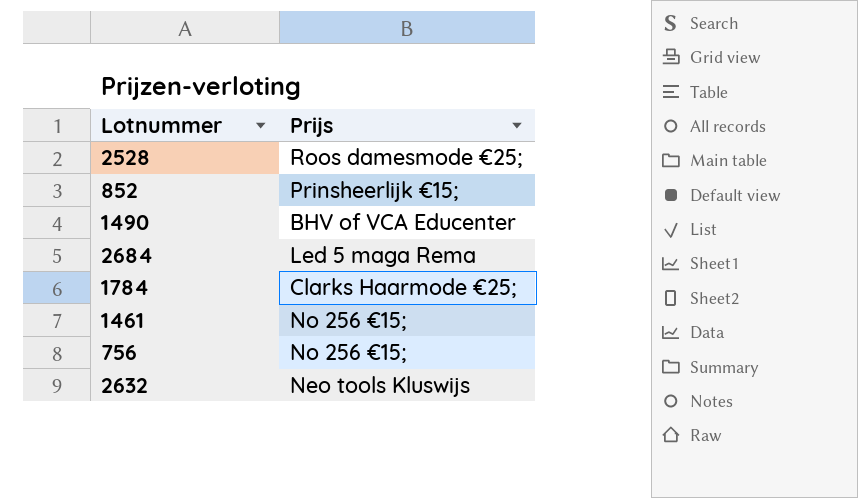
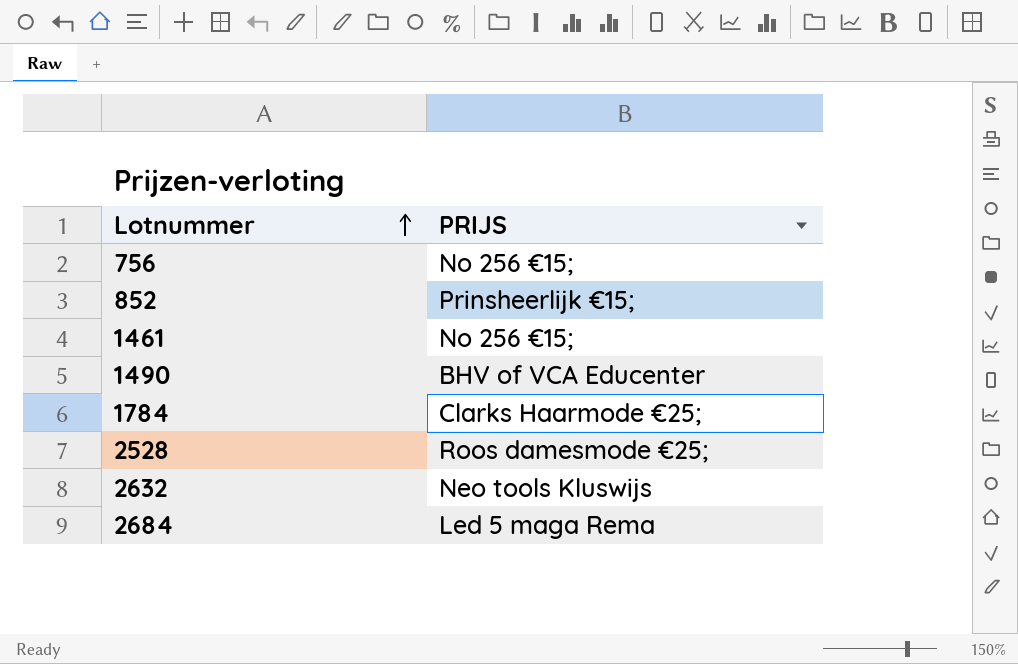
row order: none -> Lotnummer ascending
column name: Prijs -> PRIJS

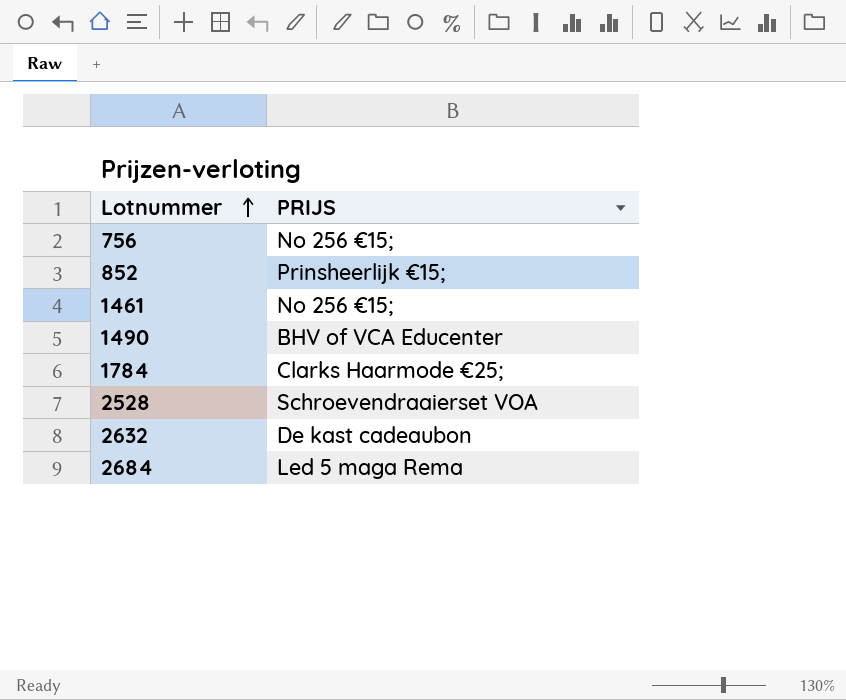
2528 | PRIJS: Roos damesmode €25; -> Schroevendraaierset VOA
2632 | PRIJS: Neo tools Kluswijs -> De kast cadeaubon

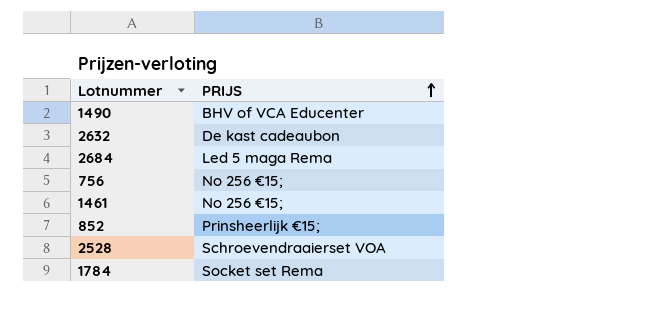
row order: Lotnummer ascending -> PRIJS ascending
1784 | PRIJS: Clarks Haarmode €25; -> Socket set Rema

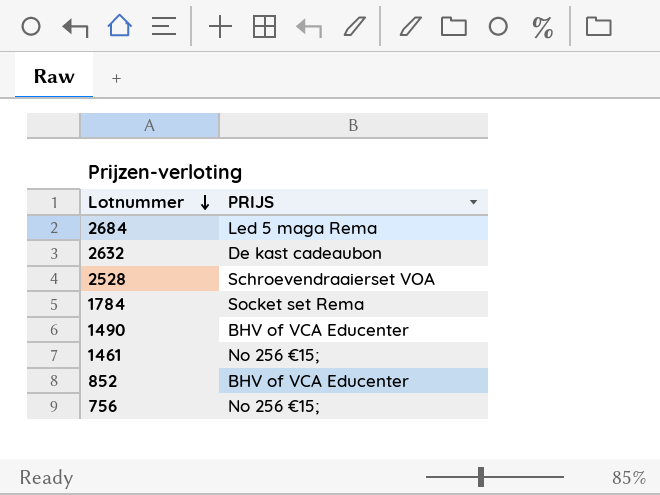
row order: PRIJS ascending -> Lotnummer descending
852 | PRIJS: Prinsheerlijk €15; -> BHV of VCA Educenter

